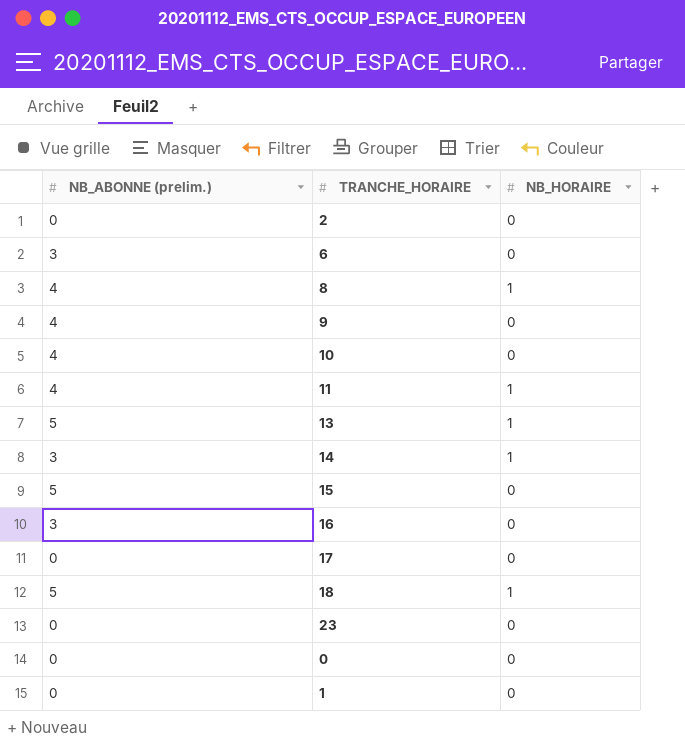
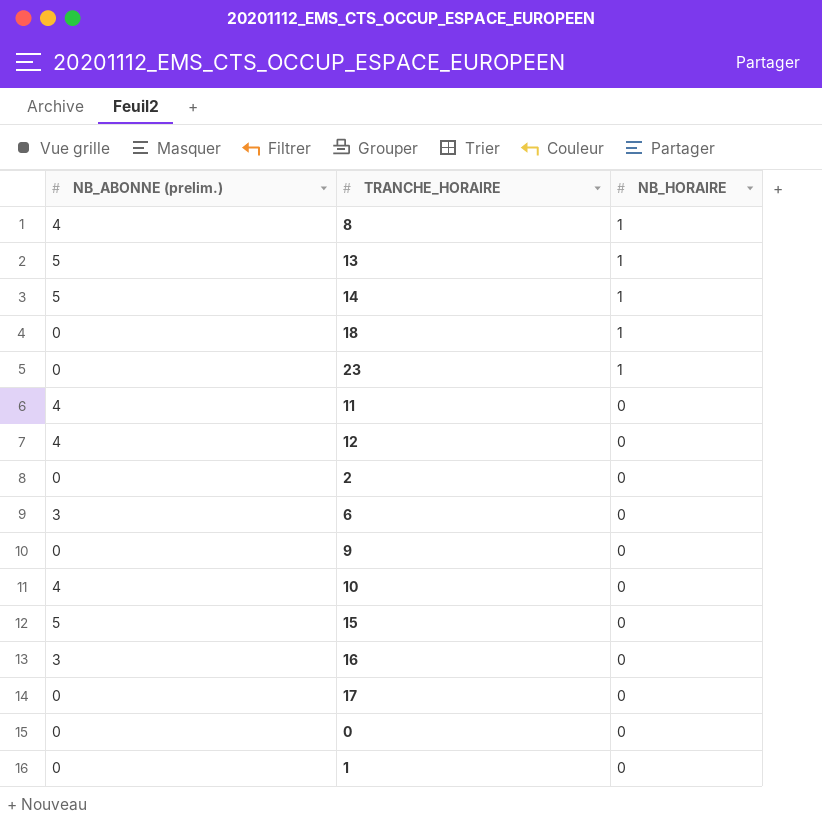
row order: none -> NB_HORAIRE descending
14 | NB_ABONNE (prelim.): 3 -> 5
18 | NB_ABONNE (prelim.): 5 -> 0
23 | NB_HORAIRE: 0 -> 1
11 | NB_HORAIRE: 1 -> 0
row 12: none -> 4 | 0
9 | NB_ABONNE (prelim.): 4 -> 0

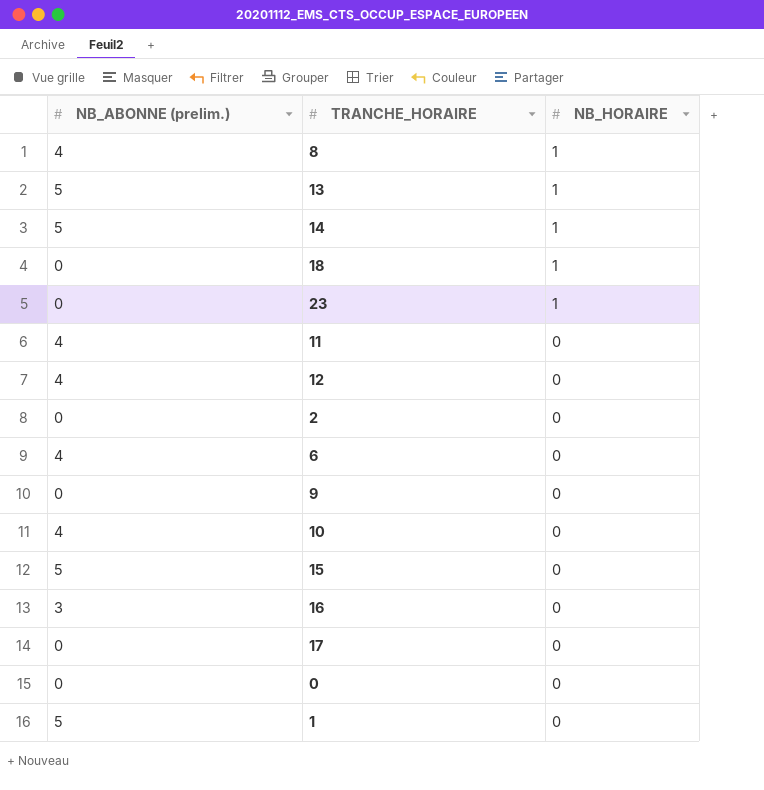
6 | NB_ABONNE (prelim.): 3 -> 4
1 | NB_ABONNE (prelim.): 0 -> 5

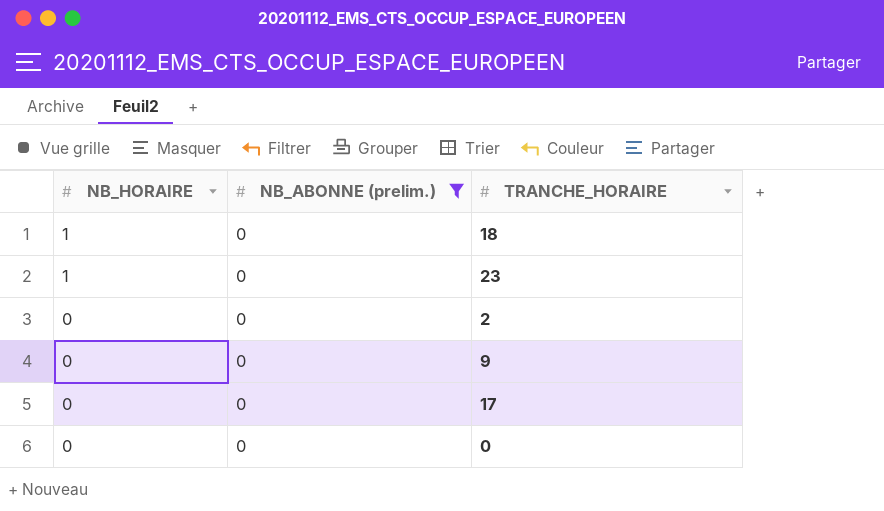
filter: none -> NB_ABONNE (prelim.) = 0
column NB_HORAIRE | position: 3 -> 1

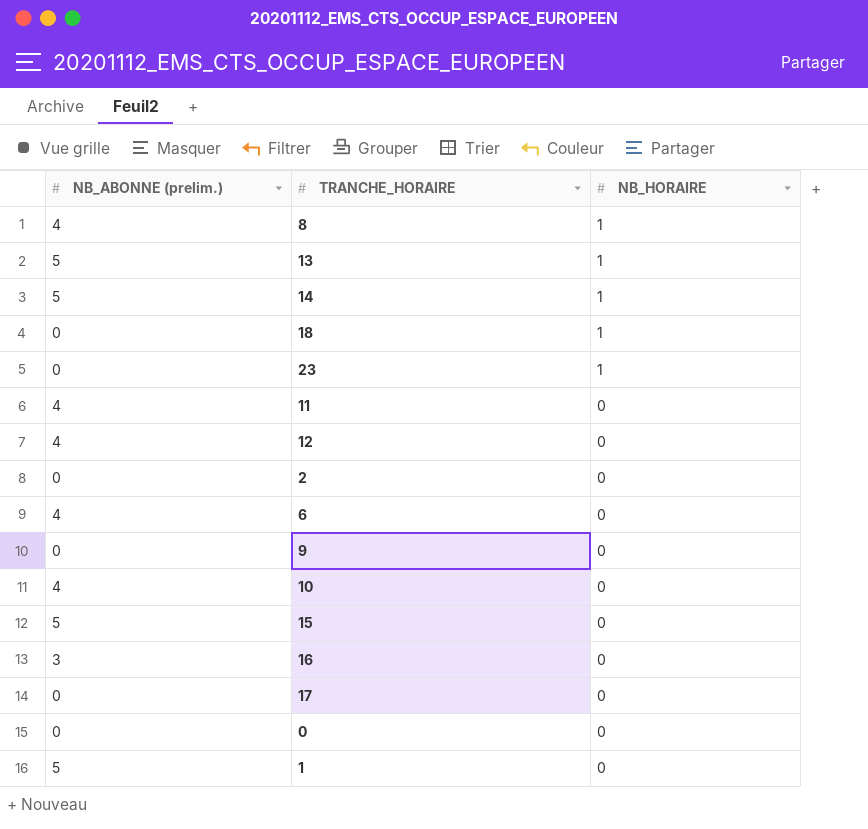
filter: NB_ABONNE (prelim.) = 0 -> none
column NB_HORAIRE | position: 1 -> 3

